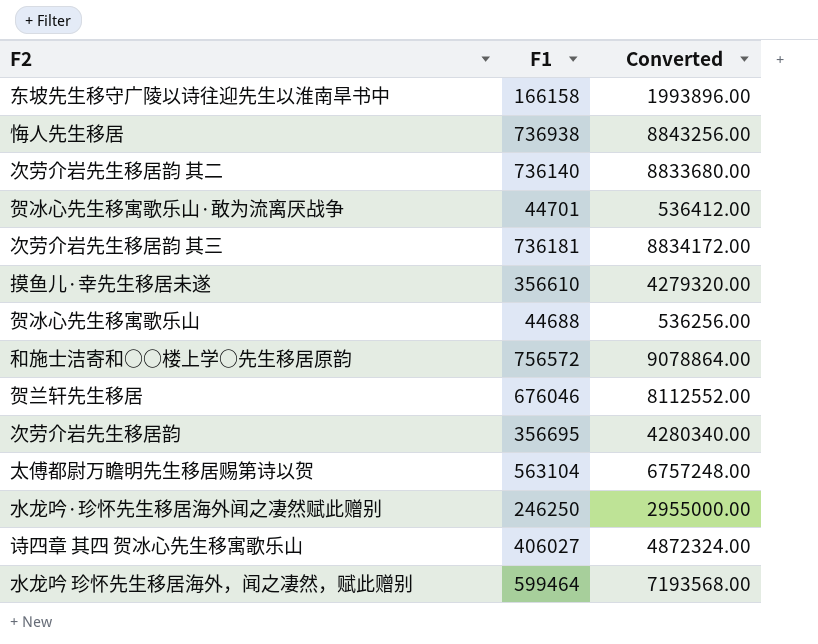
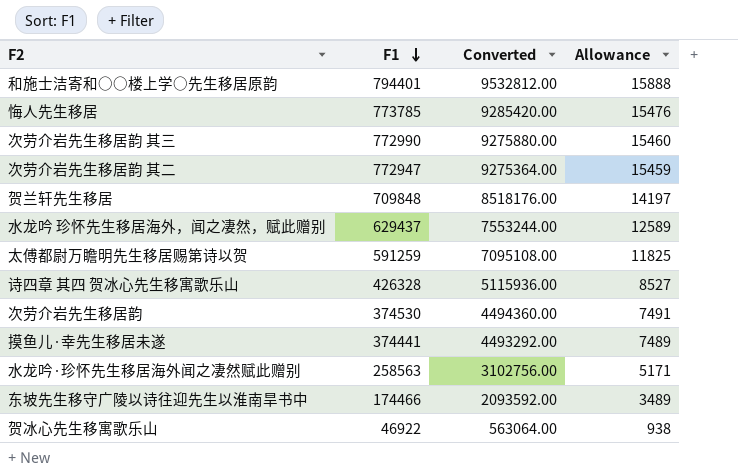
row order: none -> F1 descending
column Allowance | formula: none -> [F1] * 0.02
row 贺冰心先生移寓歌乐山·敢为流离厌战争: 44701 | 536412.00 -> none
和施士洁寄和○○楼上学○先生移居原韵 | F1: 756572 -> 794401
和施士洁寄和○○楼上学○先生移居原韵 | Converted: 9078864.00 -> 9532812.00
悔人先生移居 | F1: 736938 -> 773785
悔人先生移居 | Converted: 8843256.00 -> 9285420.00
次劳介岩先生移居韵 其三 | F1: 736181 -> 772990
次劳介岩先生移居韵 其三 | Converted: 8834172.00 -> 9275880.00
次劳介岩先生移居韵 其二 | F1: 736140 -> 772947
次劳介岩先生移居韵 其二 | Converted: 8833680.00 -> 9275364.00
贺兰轩先生移居 | F1: 676046 -> 709848
贺兰轩先生移居 | Converted: 8112552.00 -> 8518176.00
水龙吟 珍怀先生移居海外，闻之凄然，赋此赠别 | F1: 599464 -> 629437
水龙吟 珍怀先生移居海外，闻之凄然，赋此赠别 | Converted: 7193568.00 -> 7553244.00
太傅都尉万瞻明先生移居赐第诗以贺 | F1: 563104 -> 591259
太傅都尉万瞻明先生移居赐第诗以贺 | Converted: 6757248.00 -> 7095108.00
诗四章 其四 贺冰心先生移寓歌乐山 | F1: 406027 -> 426328
诗四章 其四 贺冰心先生移寓歌乐山 | Converted: 4872324.00 -> 5115936.00
次劳介岩先生移居韵 | F1: 356695 -> 374530
次劳介岩先生移居韵 | Converted: 4280340.00 -> 4494360.00
摸鱼儿·幸先生移居未遂 | F1: 356610 -> 374441
摸鱼儿·幸先生移居未遂 | Converted: 4279320.00 -> 4493292.00
水龙吟·珍怀先生移居海外闻之凄然赋此赠别 | F1: 246250 -> 258563
水龙吟·珍怀先生移居海外闻之凄然赋此赠别 | Converted: 2955000.00 -> 3102756.00
东坡先生移守广陵以诗往迎先生以淮南旱书中 | F1: 166158 -> 174466
东坡先生移守广陵以诗往迎先生以淮南旱书中 | Converted: 1993896.00 -> 2093592.00
贺冰心先生移寓歌乐山 | F1: 44688 -> 46922
贺冰心先生移寓歌乐山 | Converted: 536256.00 -> 563064.00

